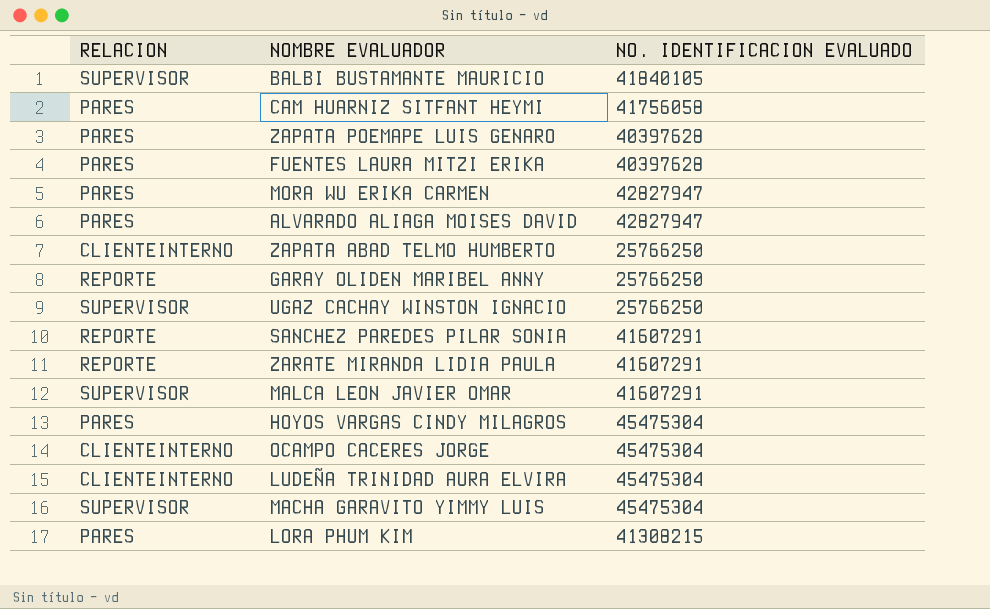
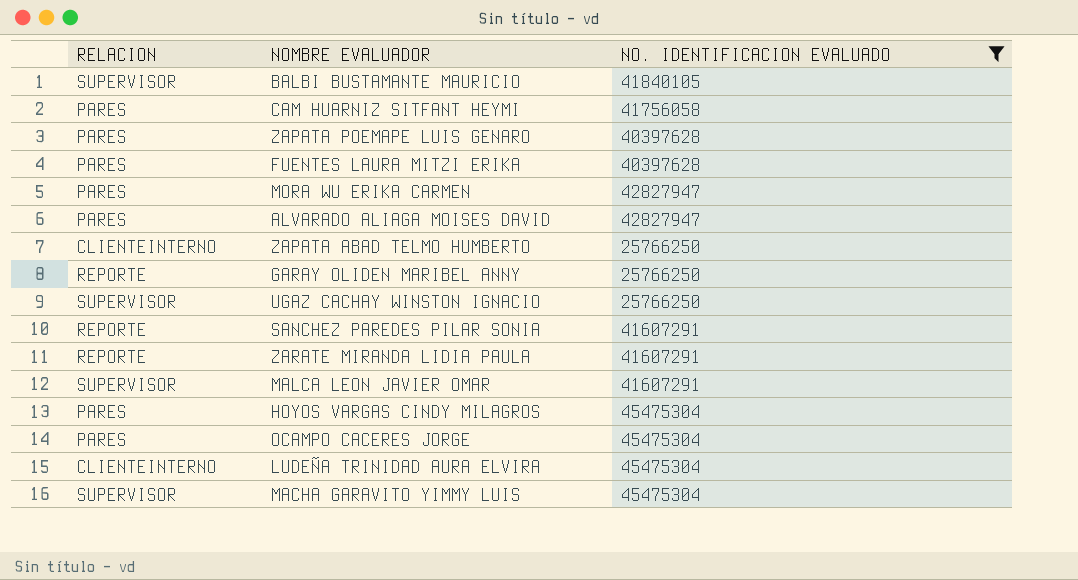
filter: none -> NO. IDENTIFICACION EVALUADO != 41308215
OCAMPO CACERES JORGE | RELACION: CLIENTEINTERNO -> PARES

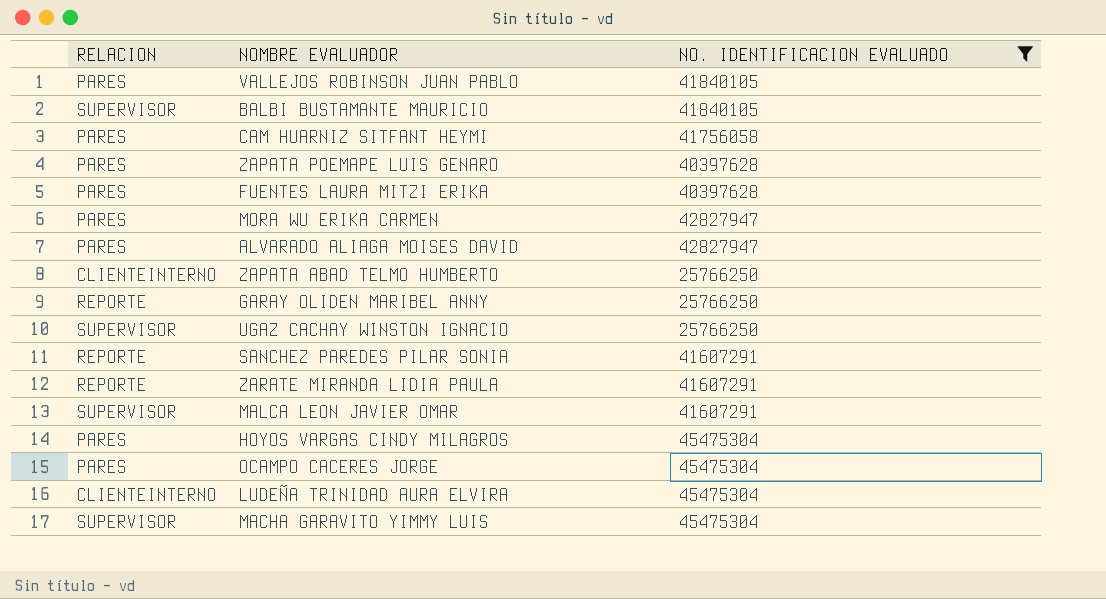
row VALLEJOS ROBINSON JUAN PABLO: none -> PARES | 41840105

